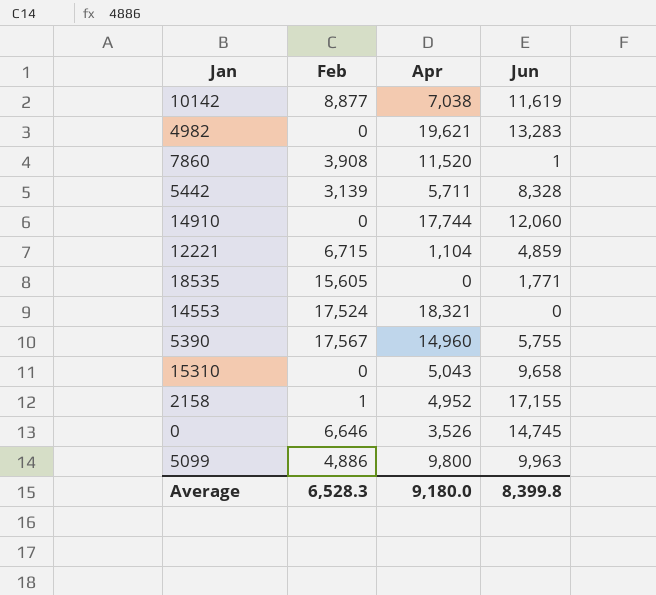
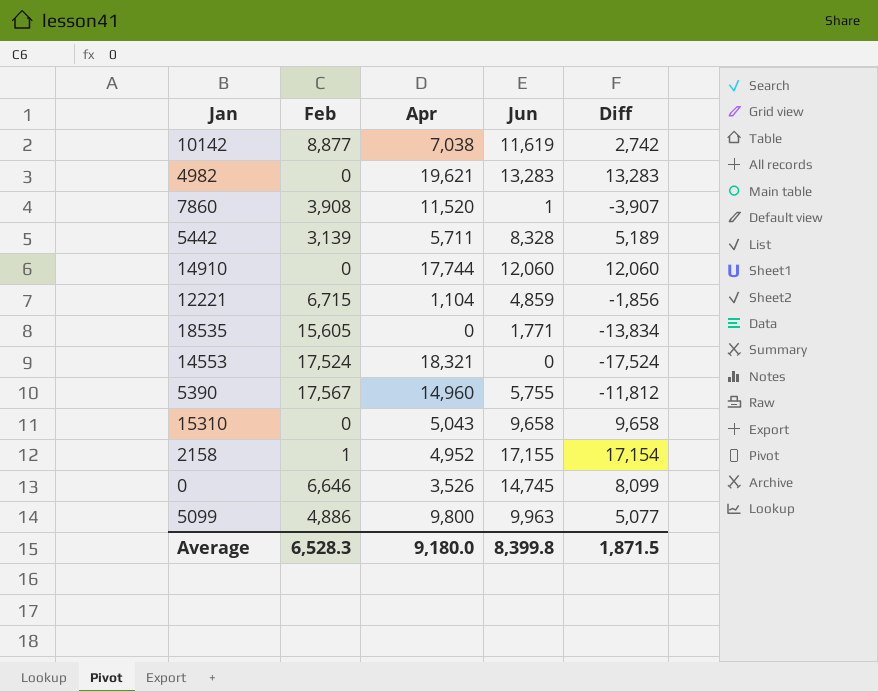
column Diff | formula: none -> [Jun] - [Feb]

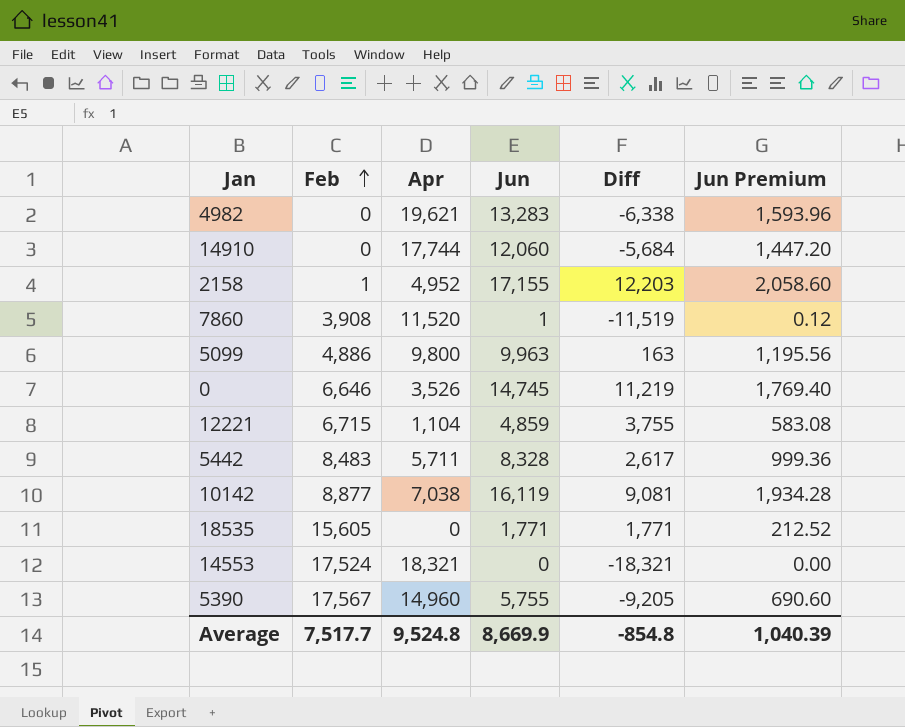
row order: none -> Feb ascending
column Diff | formula: [Jun] - [Feb] -> [Jun] - [Apr]
column Jun Premium | formula: none -> [Jun] * 0.12
row 15310: 0 | 5,043 | 9,658 | 9,658 -> none
5442 | Feb: 3,139 -> 8,483
10142 | Jun: 11,619 -> 16,119
Average | Feb: 6,528.3 -> 7,517.7
Average | Apr: 9,180.0 -> 9,524.8
Average | Jun: 8,399.8 -> 8,669.9
Average | Diff: 1,871.5 -> -854.8

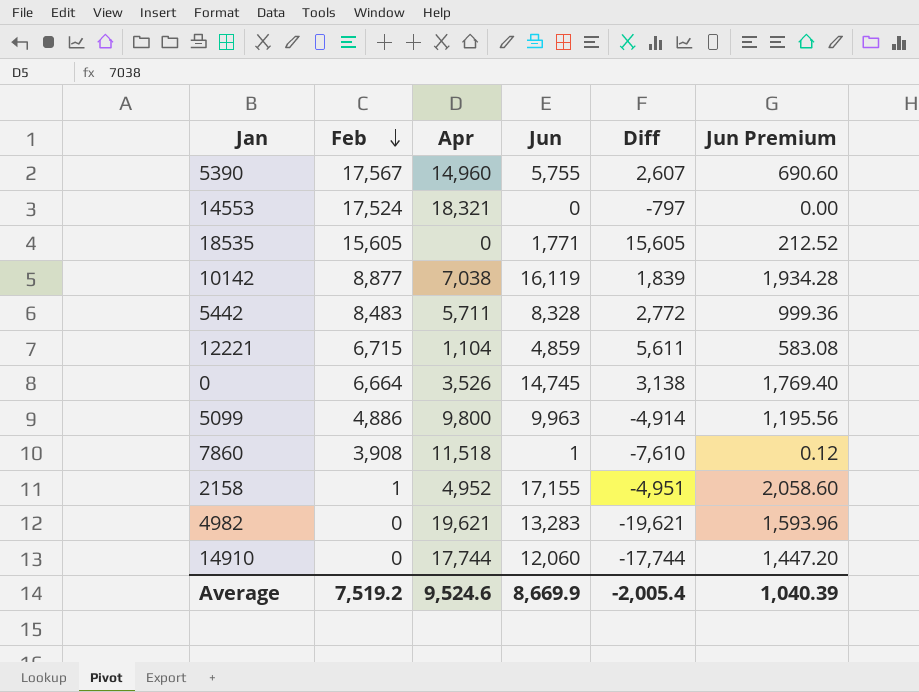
row order: Feb ascending -> Feb descending
column Diff | formula: [Jun] - [Apr] -> [Feb] - [Apr]
0 | Feb: 6,646 -> 6,664
7860 | Apr: 11,520 -> 11,518
Average | Feb: 7,517.7 -> 7,519.2
Average | Apr: 9,524.8 -> 9,524.6
Average | Diff: -854.8 -> -2,005.4

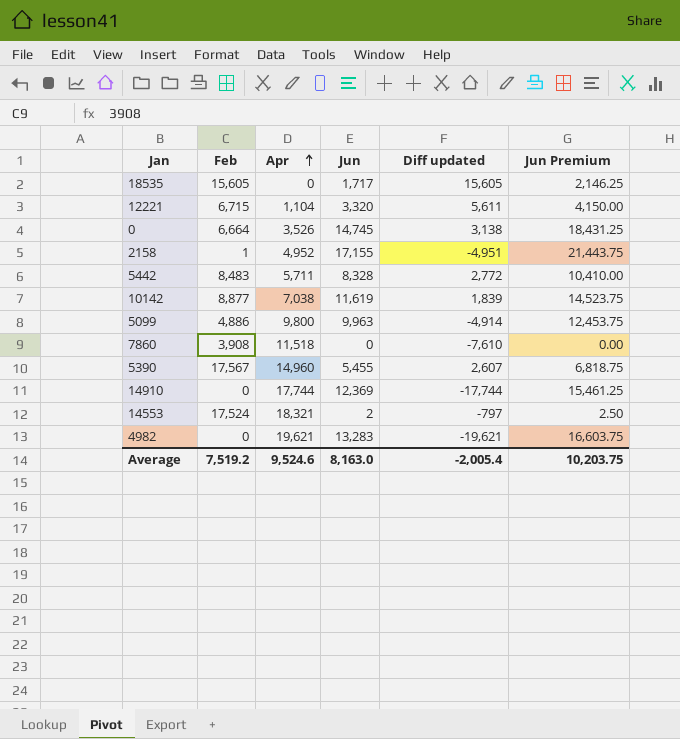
row order: Feb descending -> Apr ascending
column name: Diff -> Diff updated
column Jun Premium | formula: [Jun] * 0.12 -> [Jun] * 1.25
18535 | Jun: 1,771 -> 1,717
12221 | Jun: 4,859 -> 3,320
10142 | Jun: 16,119 -> 11,619
7860 | Jun: 1 -> 0
5390 | Jun: 5,755 -> 5,455
14910 | Jun: 12,060 -> 12,369
14553 | Jun: 0 -> 2
Average | Jun: 8,669.9 -> 8,163.0
Average | Jun Premium: 1,040.39 -> 10,203.75

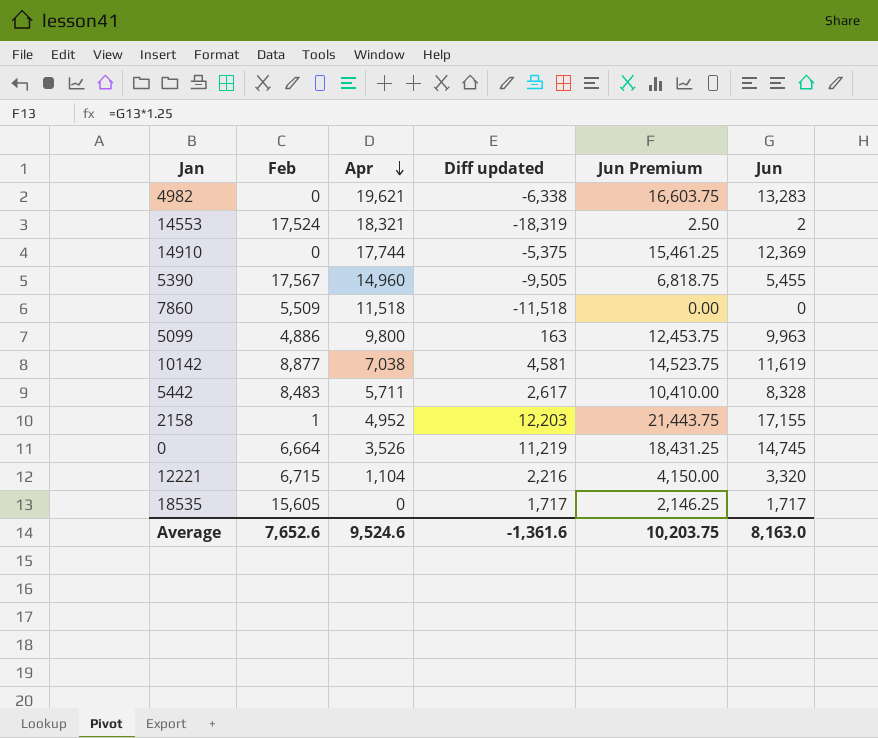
row order: Apr ascending -> Apr descending
column Diff updated | formula: [Feb] - [Apr] -> [Jun] - [Apr]
column Jun | position: 4 -> 6
7860 | Feb: 3,908 -> 5,509
Average | Feb: 7,519.2 -> 7,652.6
Average | Diff updated: -2,005.4 -> -1,361.6

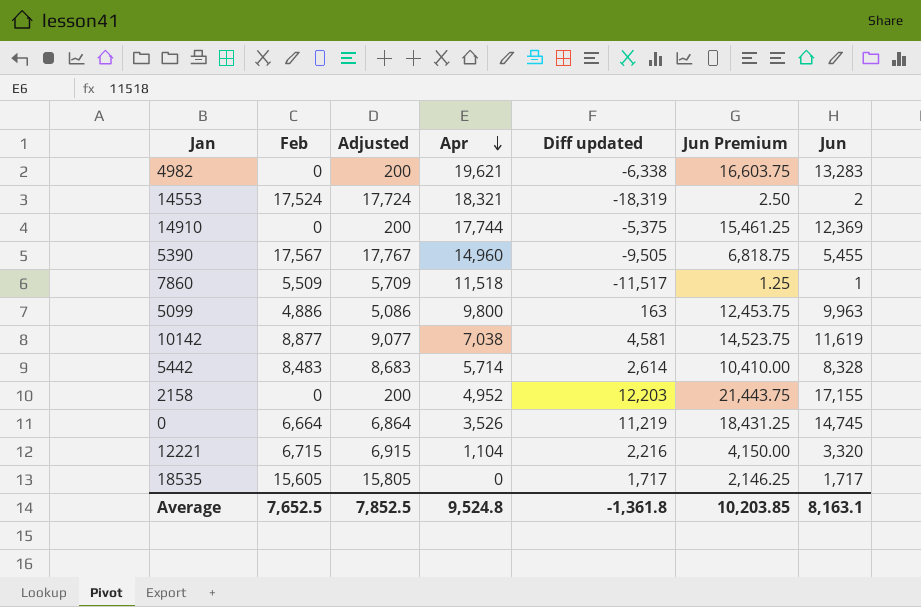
column Adjusted | formula: none -> [Feb] + 200
7860 | Diff updated: -11,518 -> -11,517
7860 | Jun Premium: 0.00 -> 1.25
7860 | Jun: 0 -> 1
5442 | Apr: 5,711 -> 5,714
5442 | Diff updated: 2,617 -> 2,614
2158 | Feb: 1 -> 0
Average | Feb: 7,652.6 -> 7,652.5
Average | Apr: 9,524.6 -> 9,524.8
Average | Diff updated: -1,361.6 -> -1,361.8
Average | Jun Premium: 10,203.75 -> 10,203.85
Average | Jun: 8,163.0 -> 8,163.1

